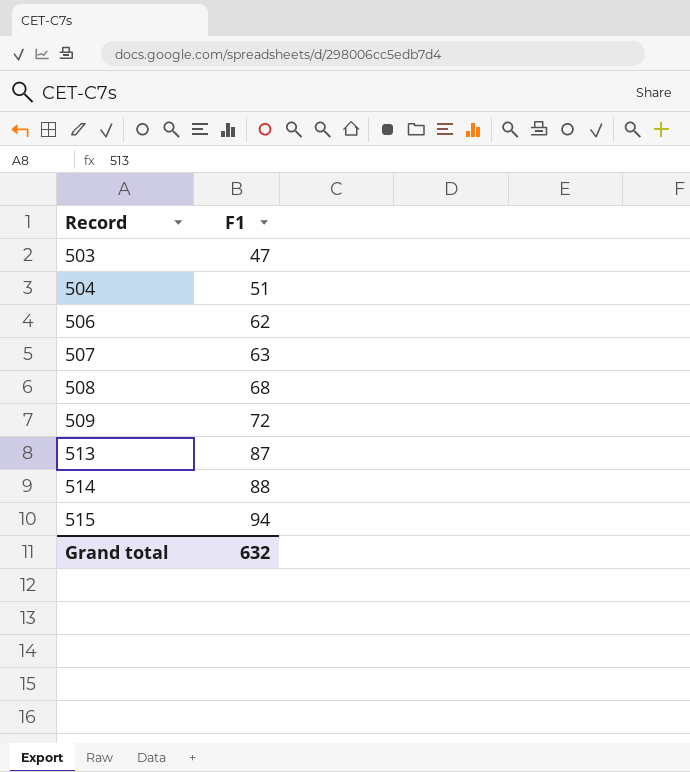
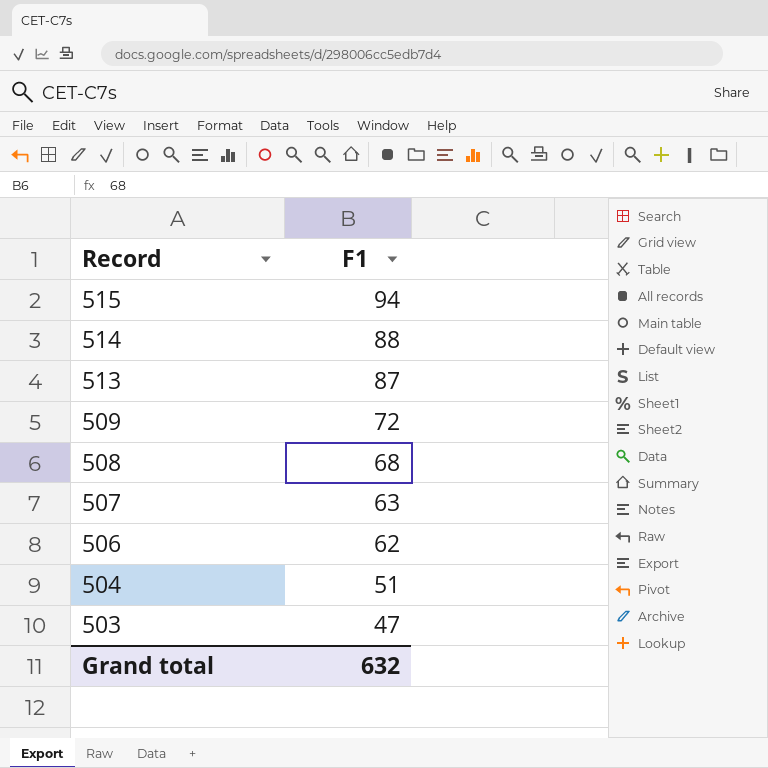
row order: Record ascending -> Record descending

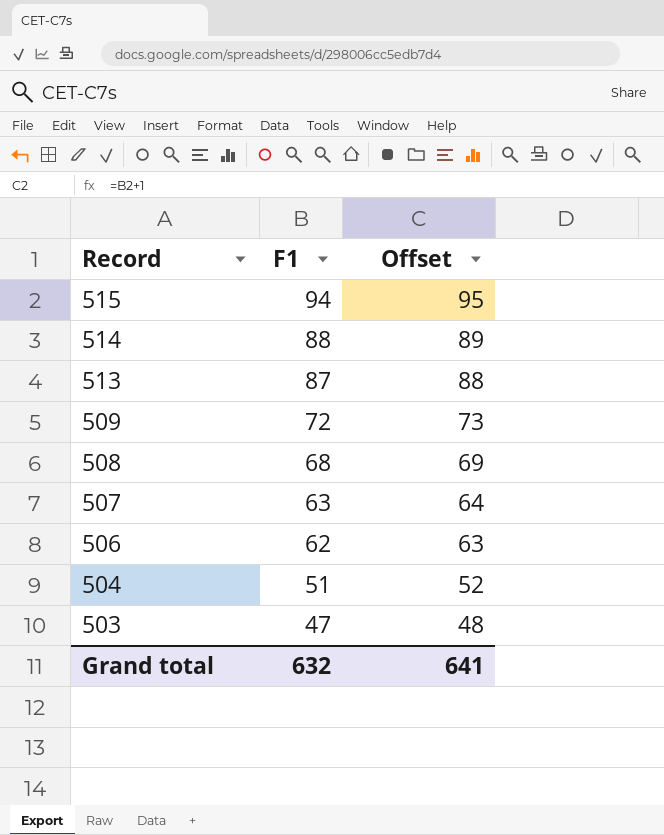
column Offset | formula: none -> [F1] + 1

